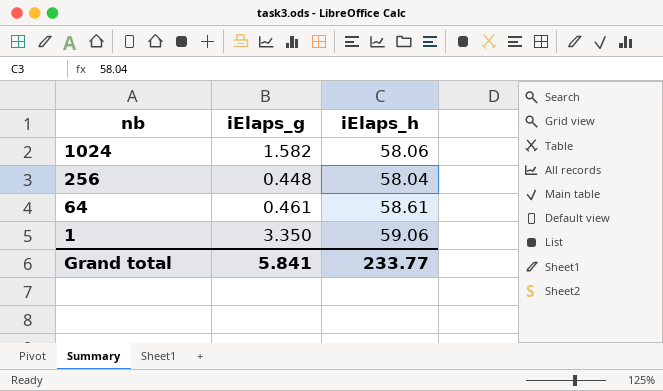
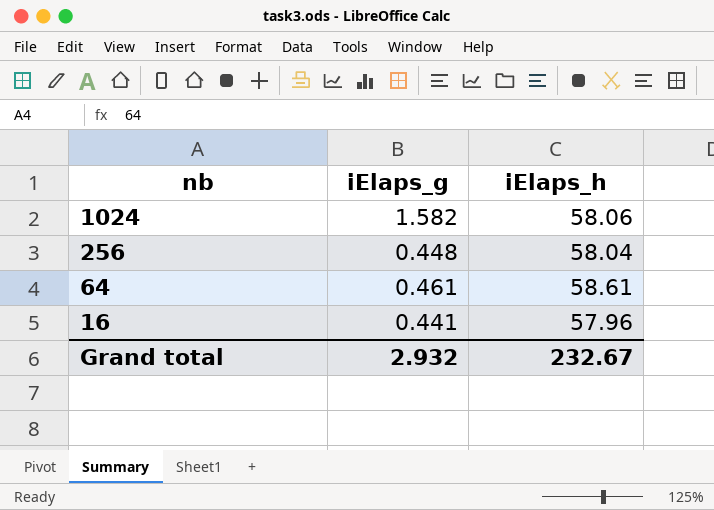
row 1: 3.350 | 59.06 -> none
row 16: none -> 0.441 | 57.96
Grand total | iElaps_g: 5.841 -> 2.932
Grand total | iElaps_h: 233.77 -> 232.67

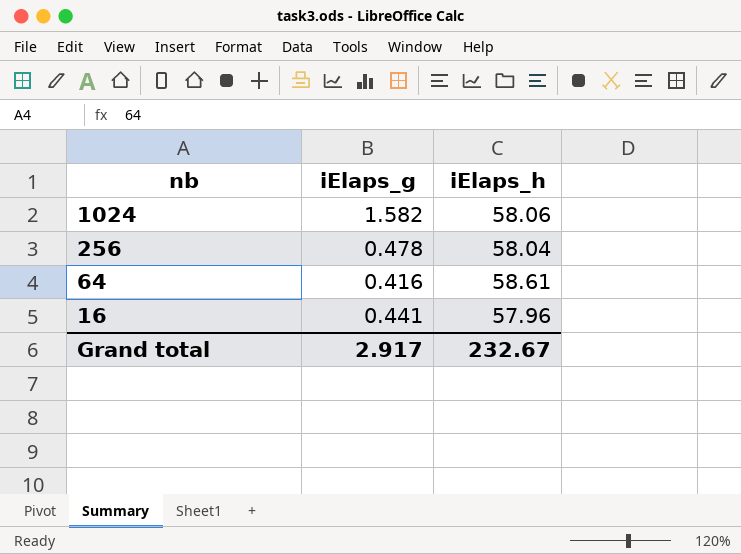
256 | iElaps_g: 0.448 -> 0.478
64 | iElaps_g: 0.461 -> 0.416
Grand total | iElaps_g: 2.932 -> 2.917

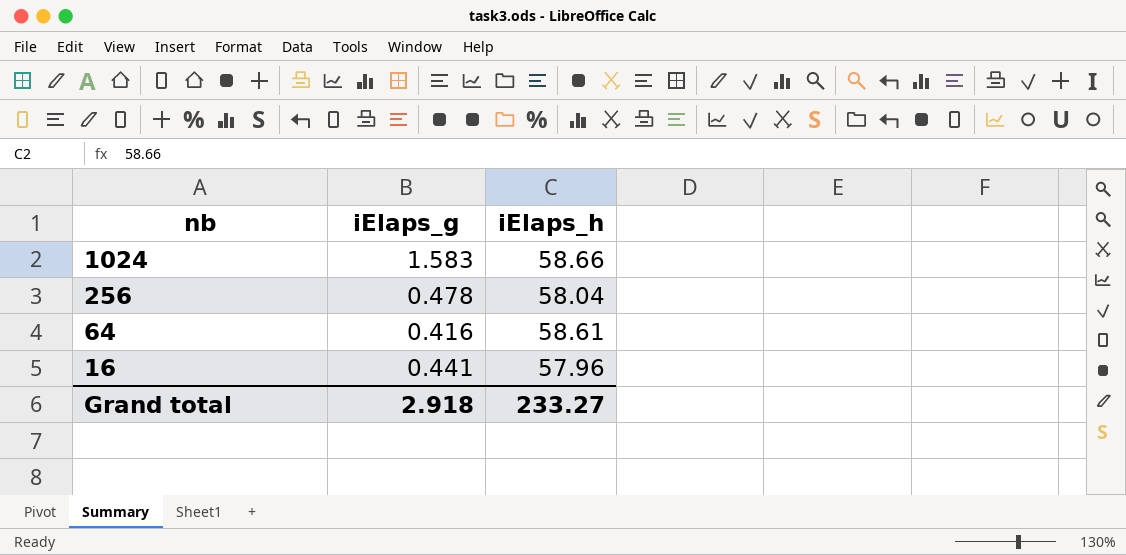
1024 | iElaps_g: 1.582 -> 1.583
1024 | iElaps_h: 58.06 -> 58.66
Grand total | iElaps_g: 2.917 -> 2.918
Grand total | iElaps_h: 232.67 -> 233.27

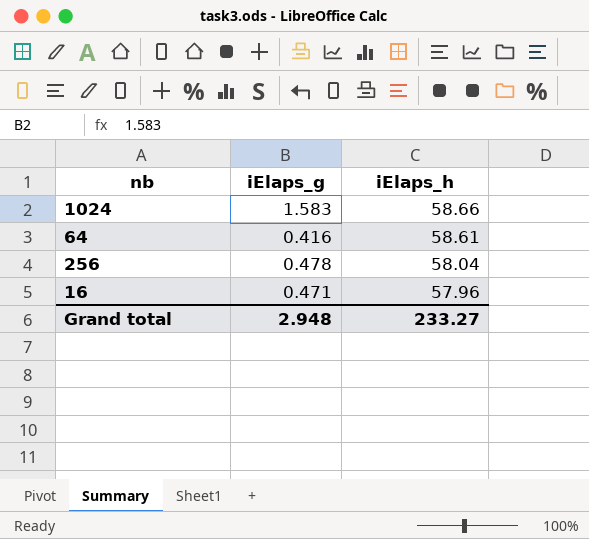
row order: nb descending -> iElaps_h descending
16 | iElaps_g: 0.441 -> 0.471
Grand total | iElaps_g: 2.918 -> 2.948

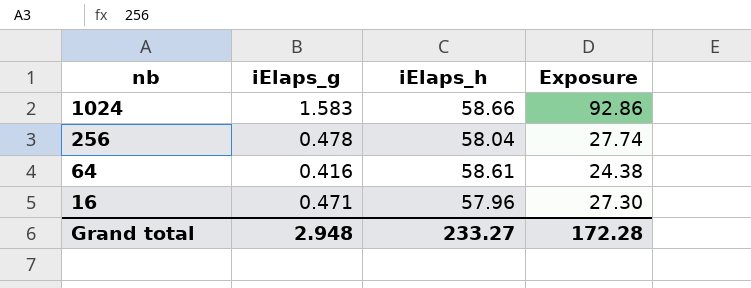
row order: iElaps_h descending -> nb descending
column Exposure | formula: none -> [iElaps_g] * [iElaps_h]

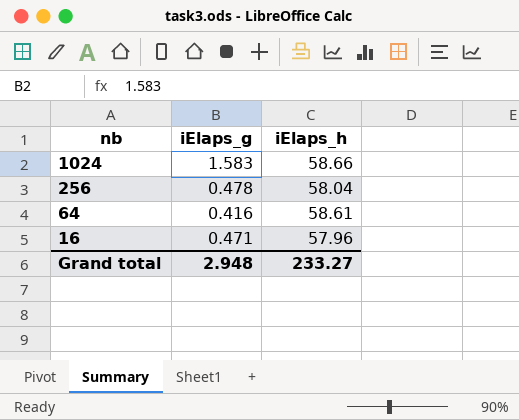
column Exposure | formula: [iElaps_g] * [iElaps_h] -> none

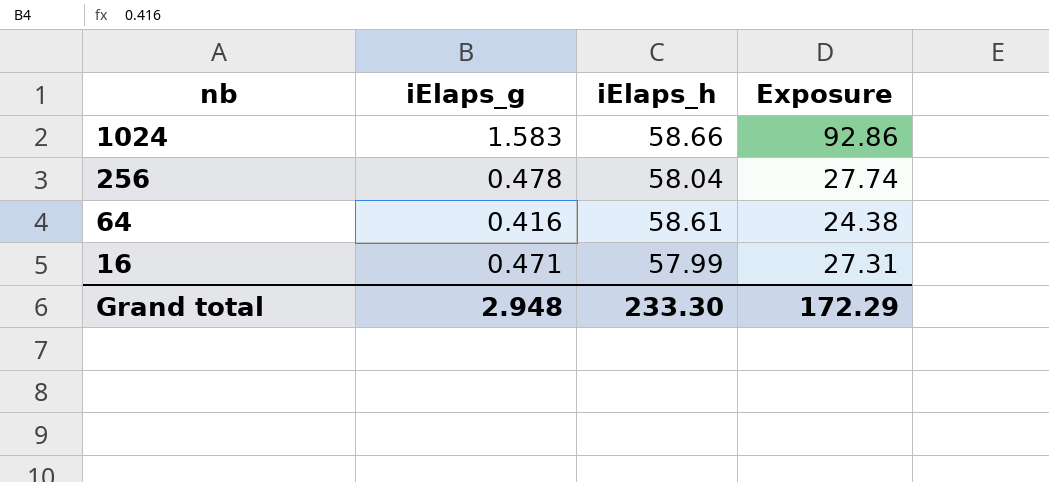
column Exposure | formula: none -> [iElaps_g] * [iElaps_h]
16 | iElaps_h: 57.96 -> 57.99
Grand total | iElaps_h: 233.27 -> 233.30

